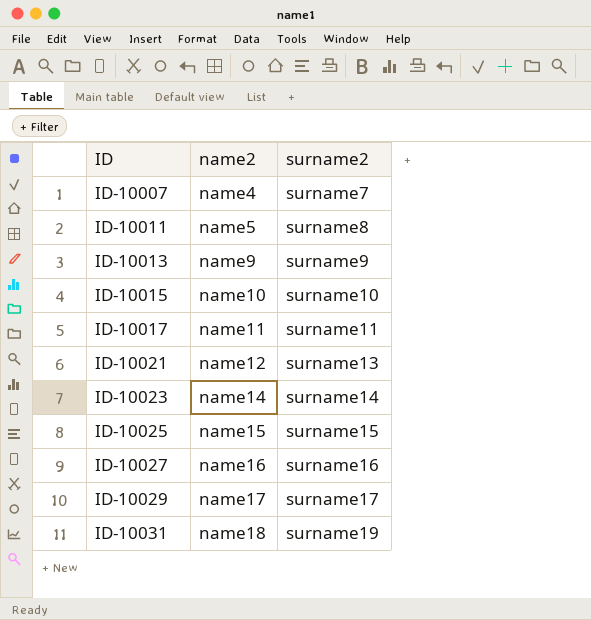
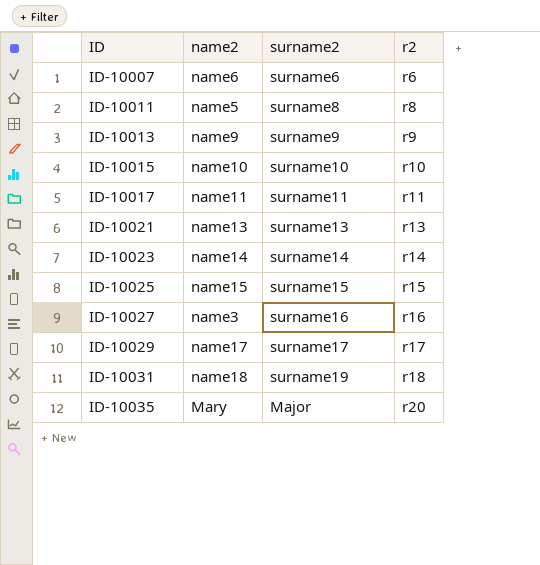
column r2 | position: none -> 4
ID-10007 | name2: name4 -> name6
ID-10007 | surname2: surname7 -> surname6
ID-10021 | name2: name12 -> name13
ID-10027 | name2: name16 -> name3
row ID-10035: none -> Mary | Major | r20

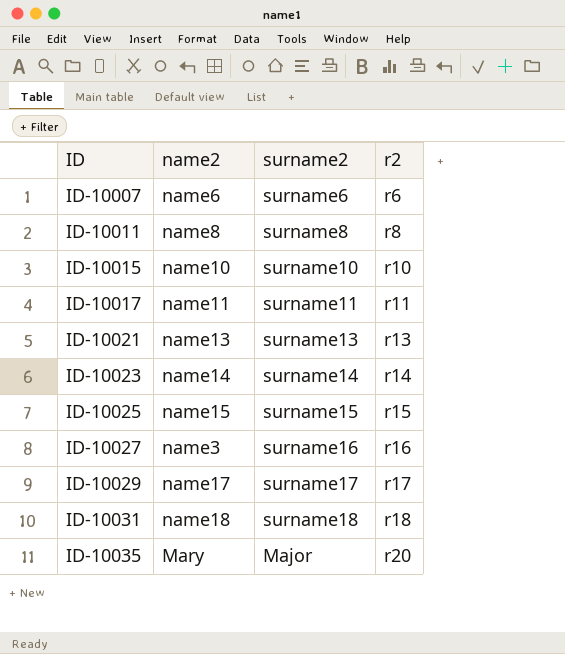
row ID-10013: name9 | surname9 | r9 -> none
ID-10011 | name2: name5 -> name8
ID-10031 | surname2: surname19 -> surname18

